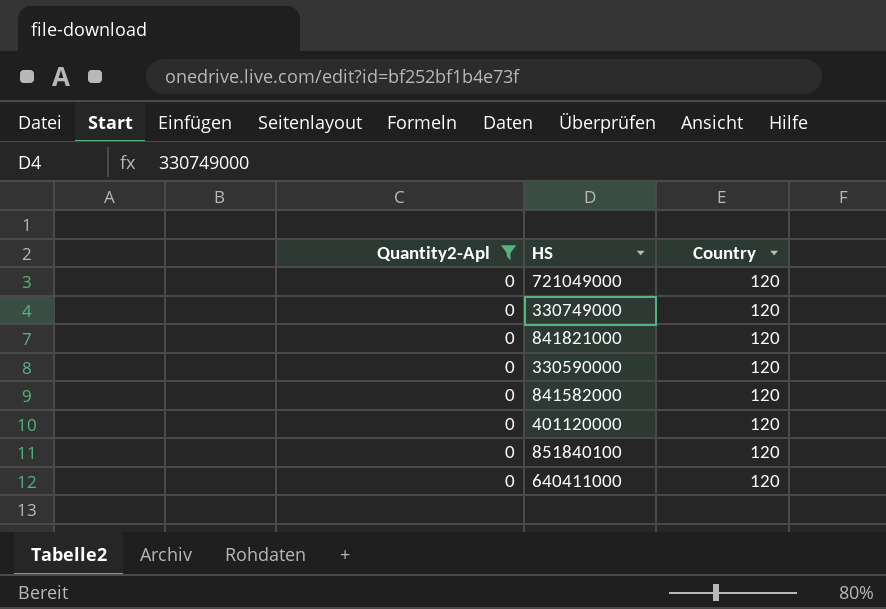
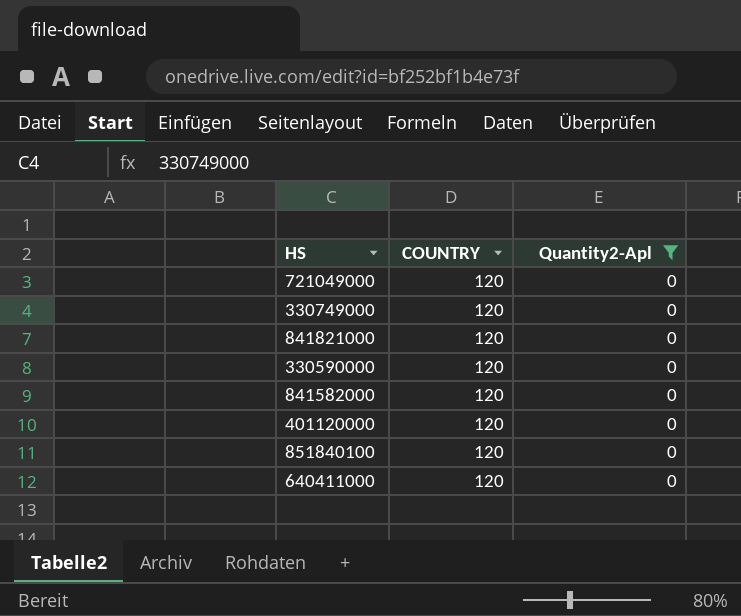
column name: Country -> COUNTRY
column Quantity2-Apl | position: 1 -> 3

